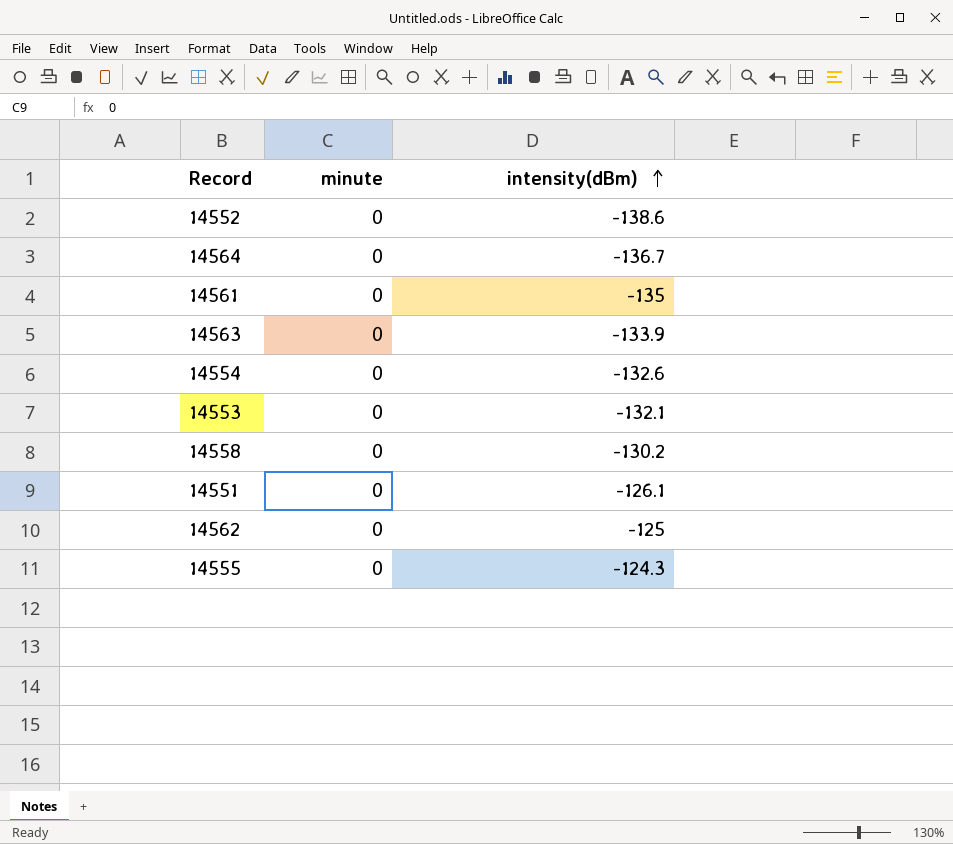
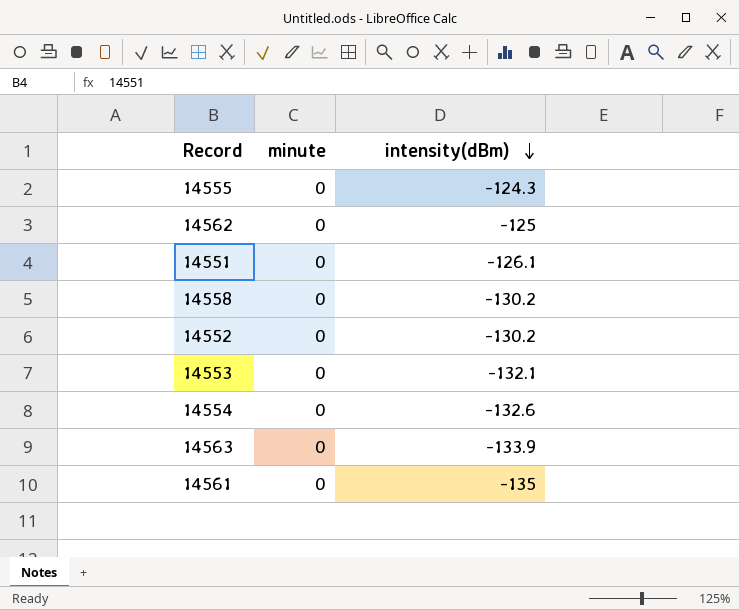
row order: intensity(dBm) ascending -> intensity(dBm) descending
row 14564: 0 | -136.7 -> none
14552 | intensity(dBm): -138.6 -> -130.2

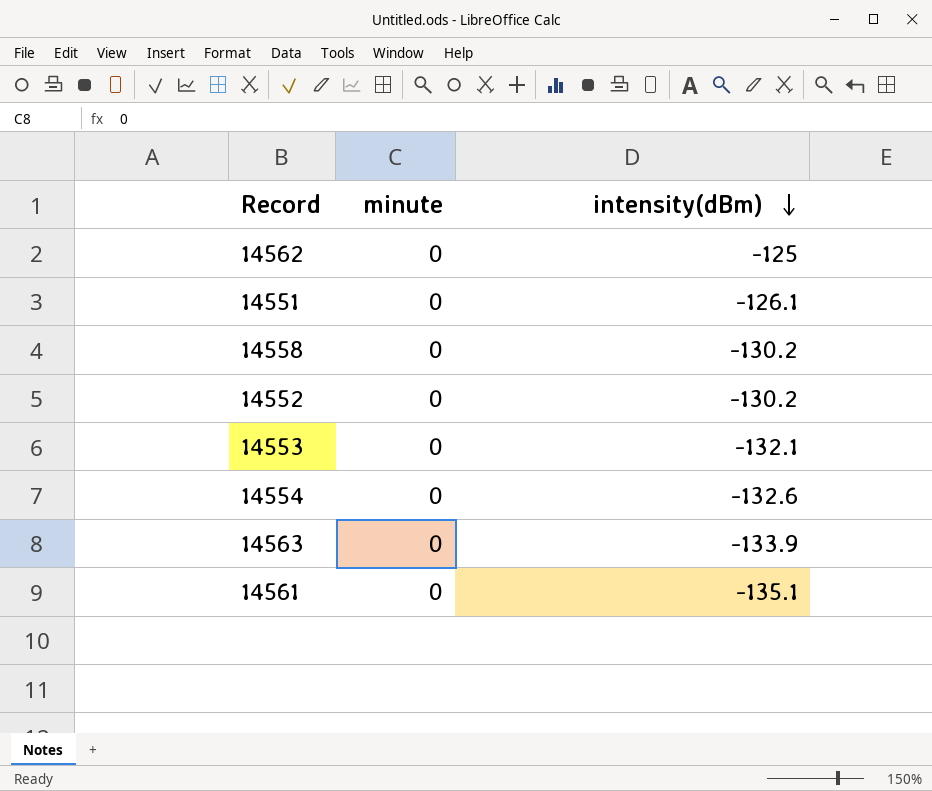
row 14555: 0 | -124.3 -> none
14561 | intensity(dBm): -135 -> -135.1

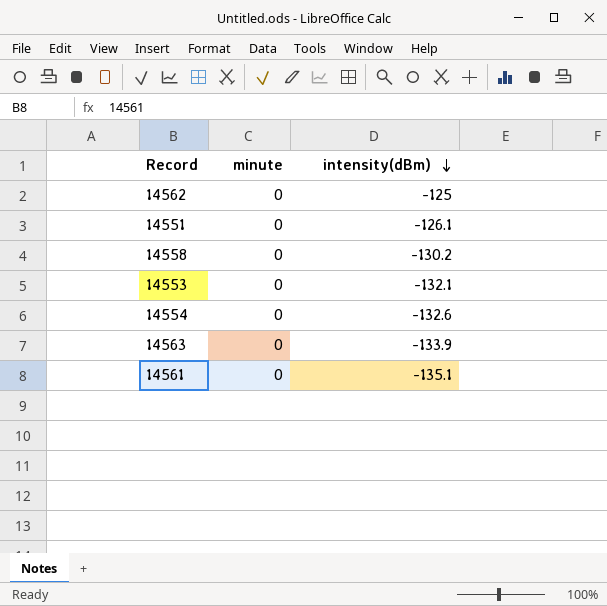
row 14552: 0 | -130.2 -> none

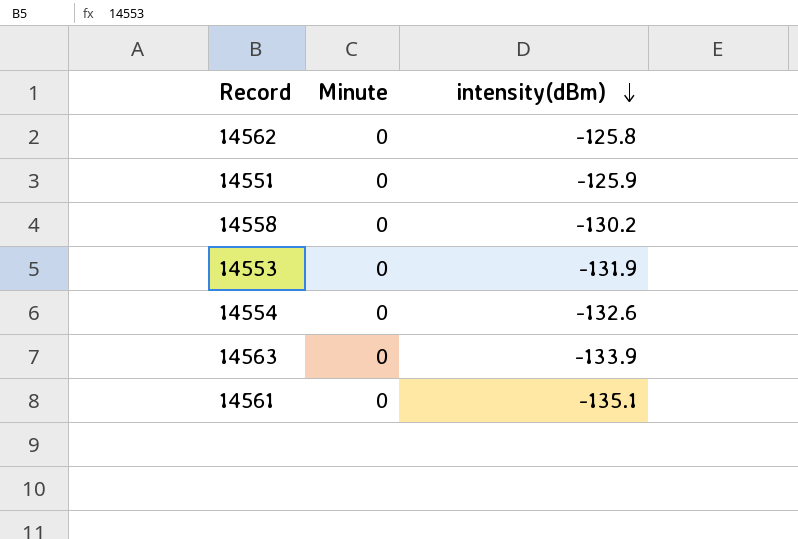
column name: minute -> Minute
14562 | intensity(dBm): -125 -> -125.8
14551 | intensity(dBm): -126.1 -> -125.9
14553 | intensity(dBm): -132.1 -> -131.9

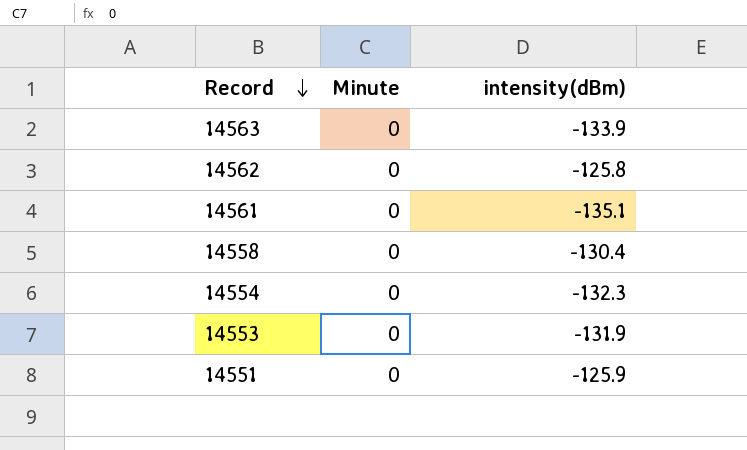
row order: intensity(dBm) descending -> Record descending
14558 | intensity(dBm): -130.2 -> -130.4
14554 | intensity(dBm): -132.6 -> -132.3

